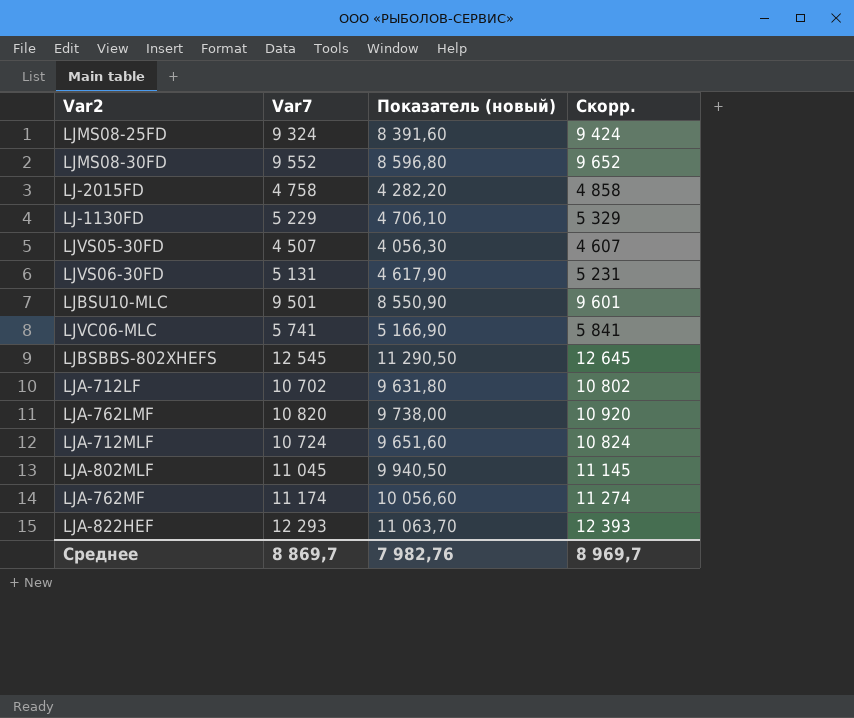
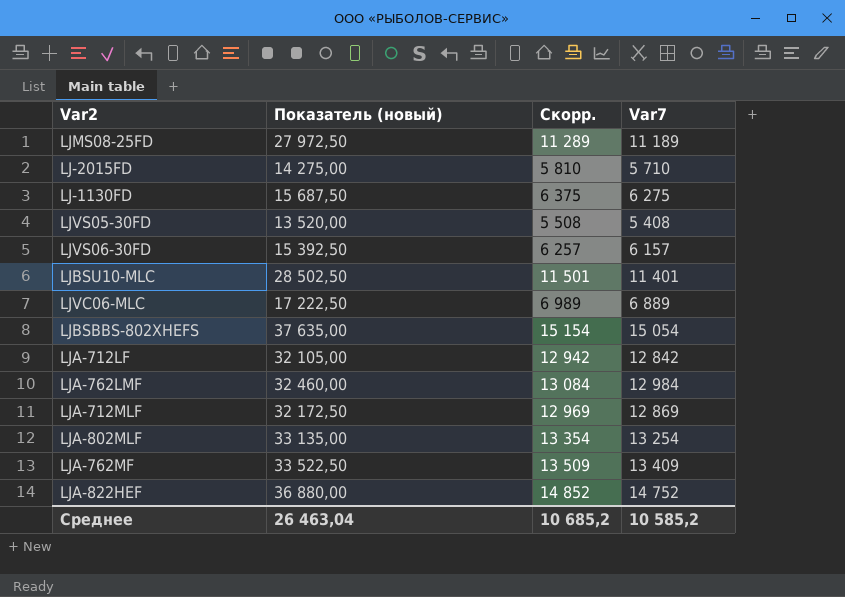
column Показатель (новый) | formula: [Var7] * 0,9 -> [Var7] * 2,5
column Var7 | position: 2 -> 4
row LJMS08-30FD: 9 552 | 8 596,80 | 9 652 -> none
LJMS08-25FD | Скорр.: 9 424 -> 11 289
LJMS08-25FD | Var7: 9 324 -> 11 189
LJ-2015FD | Скорр.: 4 858 -> 5 810
LJ-2015FD | Var7: 4 758 -> 5 710
LJ-1130FD | Скорр.: 5 329 -> 6 375
LJ-1130FD | Var7: 5 229 -> 6 275
LJVS05-30FD | Скорр.: 4 607 -> 5 508
LJVS05-30FD | Var7: 4 507 -> 5 408
LJVS06-30FD | Скорр.: 5 231 -> 6 257
LJVS06-30FD | Var7: 5 131 -> 6 157
LJBSU10-MLC | Скорр.: 9 601 -> 11 501
LJBSU10-MLC | Var7: 9 501 -> 11 401
LJVC06-MLC | Скорр.: 5 841 -> 6 989
LJVC06-MLC | Var7: 5 741 -> 6 889
LJBSBBS-802XHEFS | Скорр.: 12 645 -> 15 154
LJBSBBS-802XHEFS | Var7: 12 545 -> 15 054
LJA-712LF | Скорр.: 10 802 -> 12 942
LJA-712LF | Var7: 10 702 -> 12 842
LJA-762LMF | Скорр.: 10 920 -> 13 084
LJA-762LMF | Var7: 10 820 -> 12 984
LJA-712MLF | Скорр.: 10 824 -> 12 969
LJA-712MLF | Var7: 10 724 -> 12 869
LJA-802MLF | Скорр.: 11 145 -> 13 354
LJA-802MLF | Var7: 11 045 -> 13 254
LJA-762MF | Скорр.: 11 274 -> 13 509
LJA-762MF | Var7: 11 174 -> 13 409
LJA-822HEF | Скорр.: 12 393 -> 14 852
LJA-822HEF | Var7: 12 293 -> 14 752
Среднее | Показатель (новый): 7 982,76 -> 26 463,04
Среднее | Скорр.: 8 969,7 -> 10 685,2
Среднее | Var7: 8 869,7 -> 10 585,2

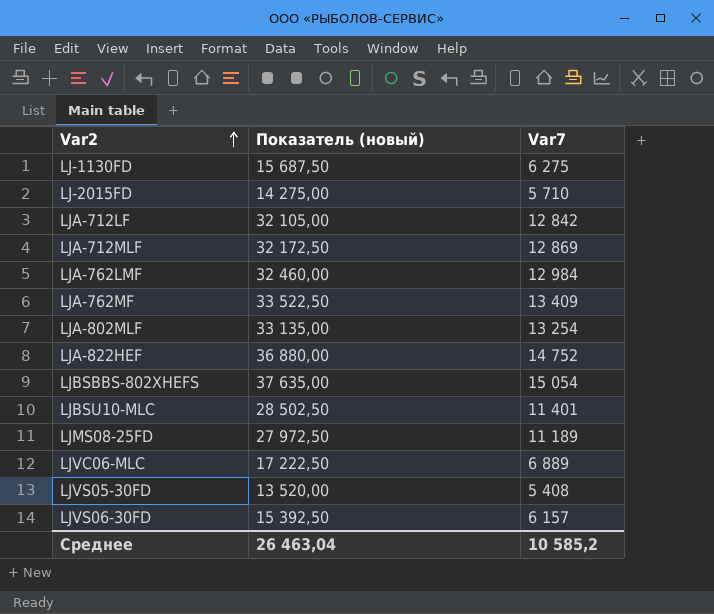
row order: none -> Var2 ascending
column Скорр. | formula: [Var7] + 100 -> none

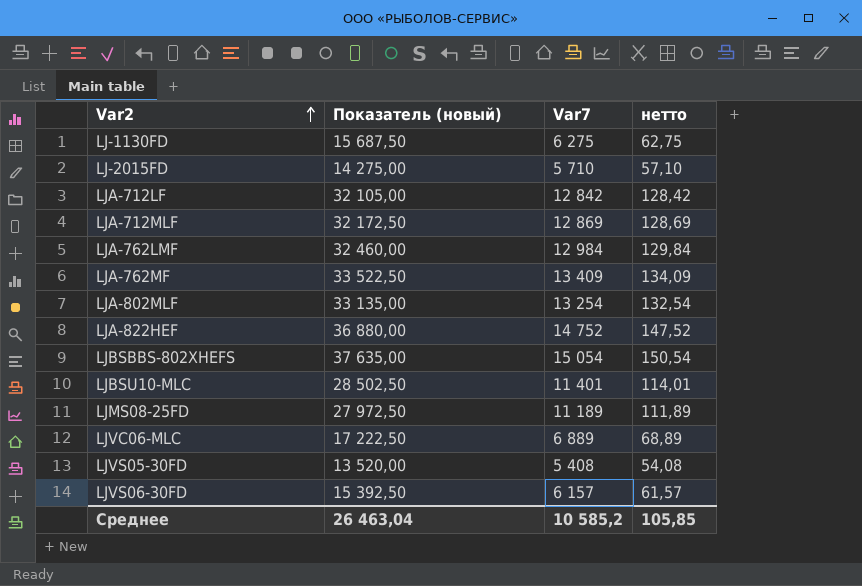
column нетто | formula: none -> [Var7] * 0,01

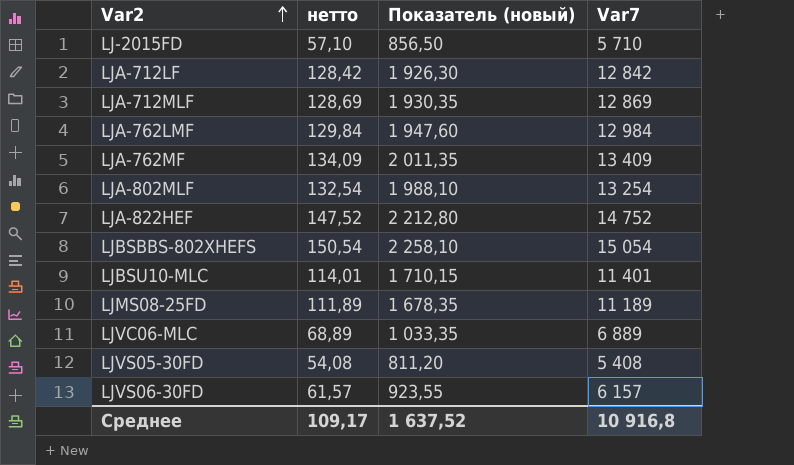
column нетто | position: 4 -> 2
column Показатель (новый) | formula: [Var7] * 2,5 -> [Var7] * 0,15
row LJ-1130FD: 15 687,50 | 6 275 | 62,75 -> none
Среднее | нетто: 105,85 -> 109,17
Среднее | Показатель (новый): 26 463,04 -> 1 637,52
Среднее | Var7: 10 585,2 -> 10 916,8

